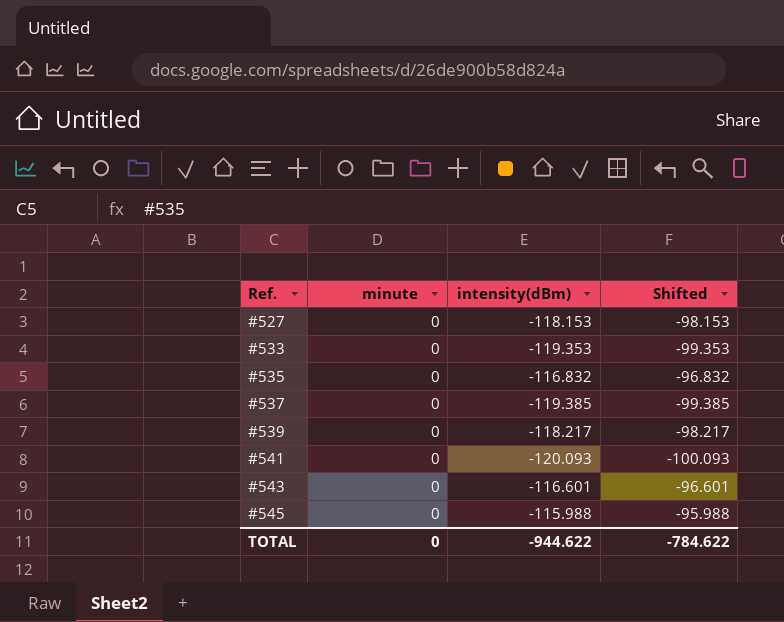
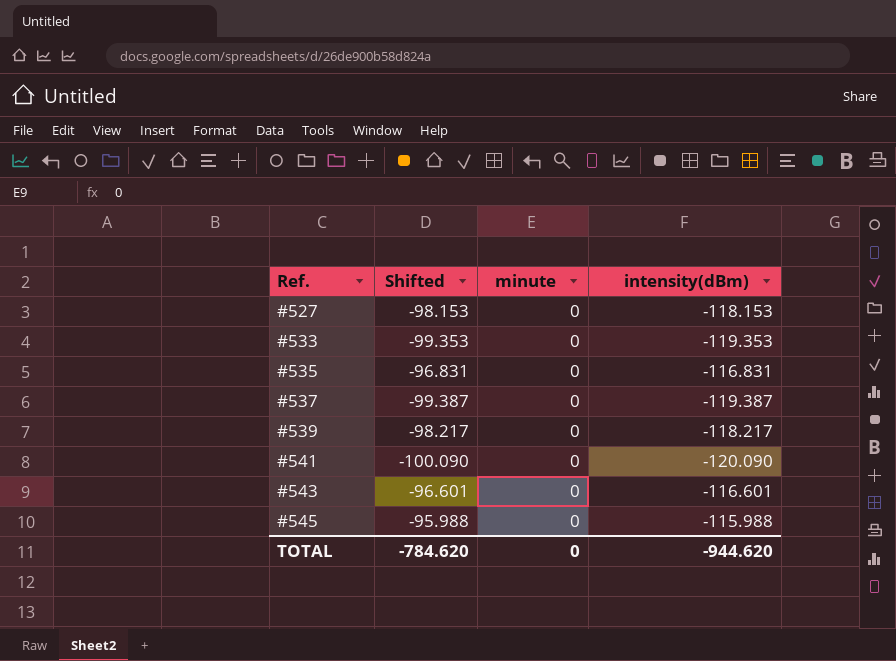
column Shifted | position: 4 -> 2
#535 | Shifted: -96.832 -> -96.831
#535 | intensity(dBm): -116.832 -> -116.831
#537 | Shifted: -99.385 -> -99.387
#537 | intensity(dBm): -119.385 -> -119.387
#541 | Shifted: -100.093 -> -100.090
#541 | intensity(dBm): -120.093 -> -120.090
TOTAL | Shifted: -784.622 -> -784.620
TOTAL | intensity(dBm): -944.622 -> -944.620

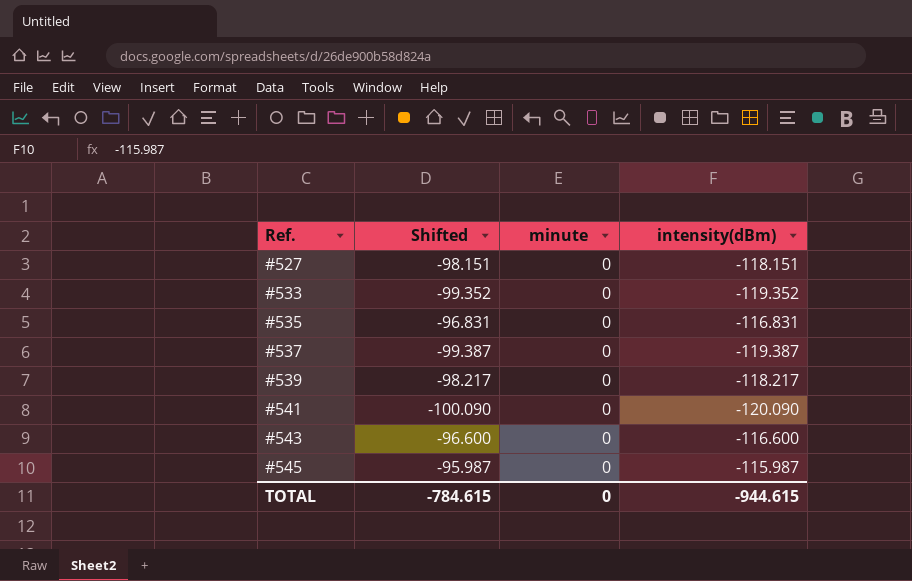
#527 | Shifted: -98.153 -> -98.151
#527 | intensity(dBm): -118.153 -> -118.151
#533 | Shifted: -99.353 -> -99.352
#533 | intensity(dBm): -119.353 -> -119.352
#543 | Shifted: -96.601 -> -96.600
#543 | intensity(dBm): -116.601 -> -116.600
#545 | Shifted: -95.988 -> -95.987
#545 | intensity(dBm): -115.988 -> -115.987
TOTAL | Shifted: -784.620 -> -784.615
TOTAL | intensity(dBm): -944.620 -> -944.615

